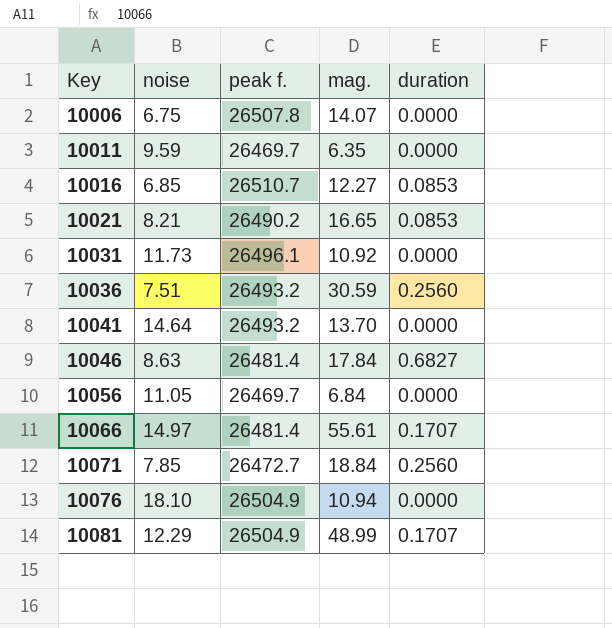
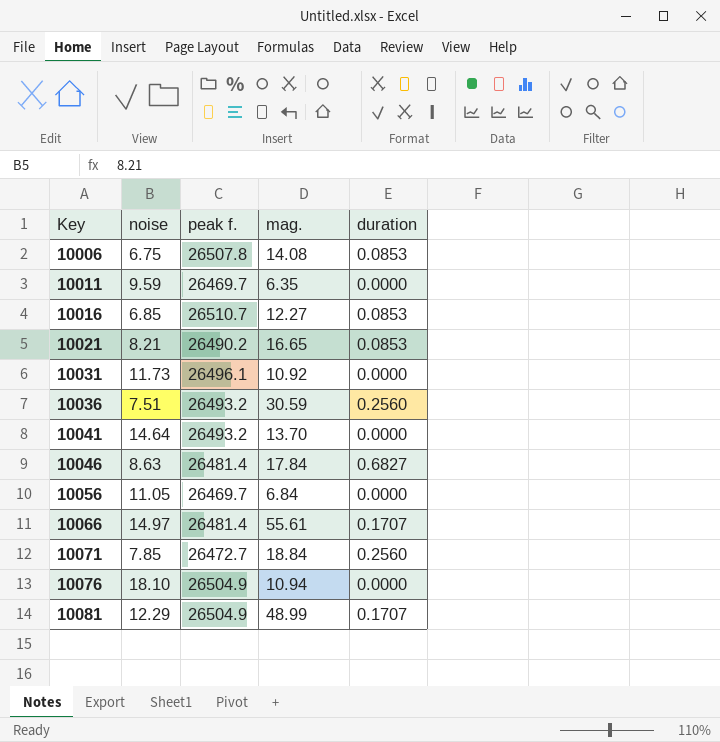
10006 | mag.: 14.07 -> 14.08
10006 | duration: 0.0000 -> 0.0853

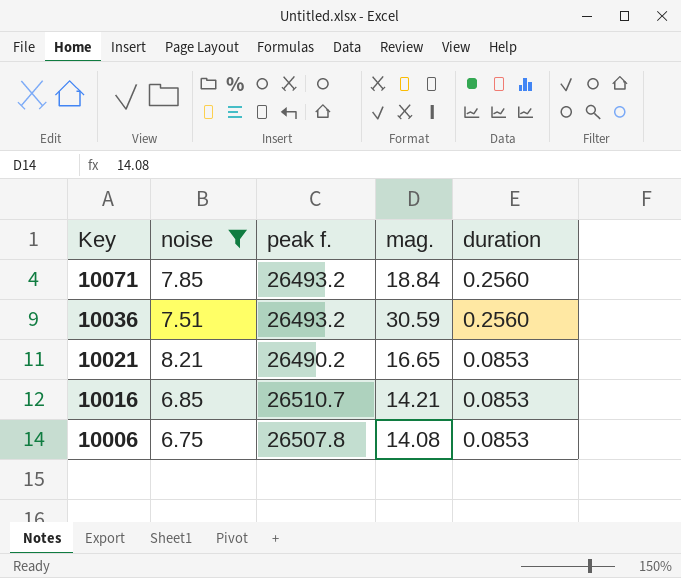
filter: none -> noise <= 8.21
row order: Key ascending -> Key descending
10071 | peak f.: 26472.7 -> 26493.2
10016 | mag.: 12.27 -> 14.21

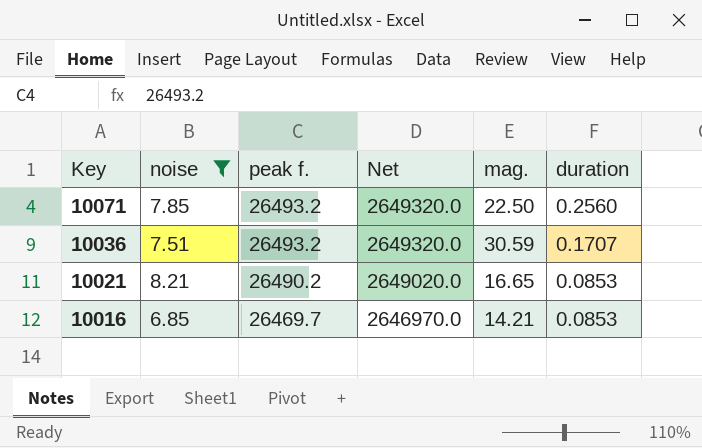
column Net | formula: none -> [peak f.] * 100
row 10006: 6.75 | 26507.8 | 14.08 | 0.0853 -> none
10071 | mag.: 18.84 -> 22.50
10036 | duration: 0.2560 -> 0.1707
10016 | peak f.: 26510.7 -> 26469.7

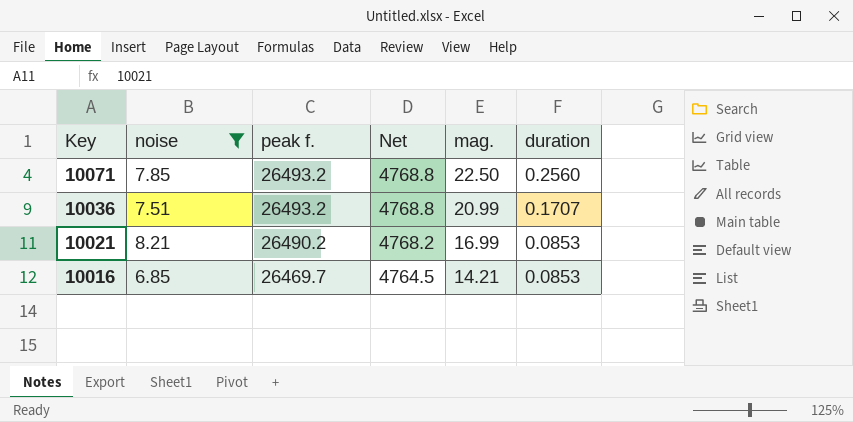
column Net | formula: [peak f.] * 100 -> [peak f.] * 0.18
10036 | mag.: 30.59 -> 20.99
10021 | mag.: 16.65 -> 16.99

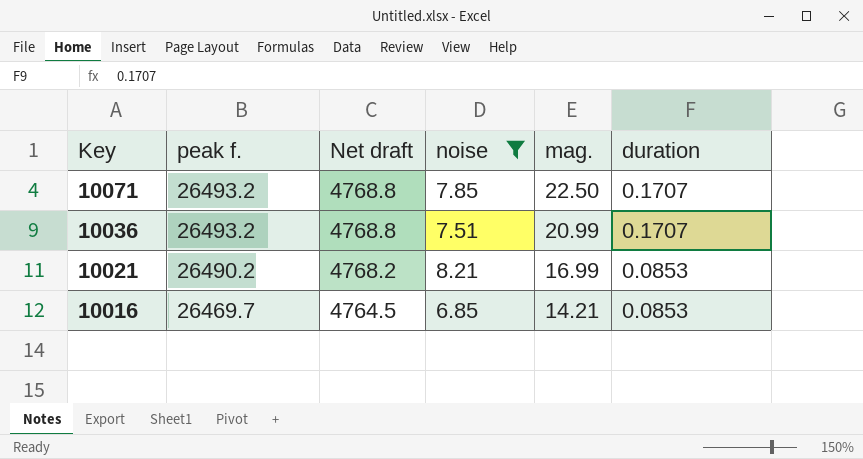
column name: Net -> Net draft
column noise | position: 2 -> 4
10071 | duration: 0.2560 -> 0.1707

